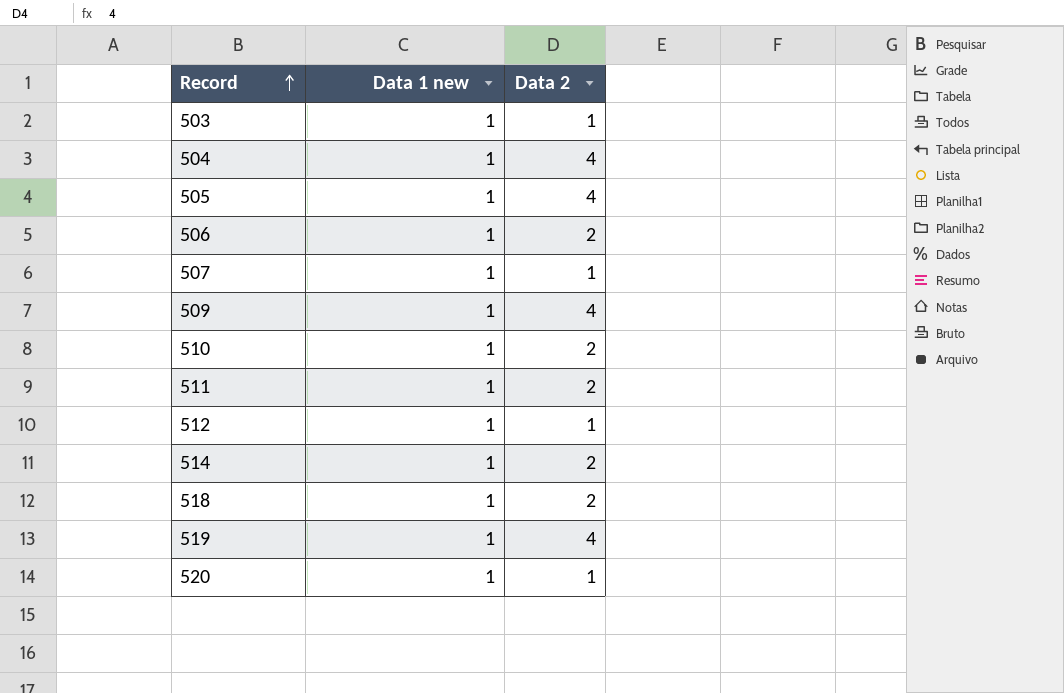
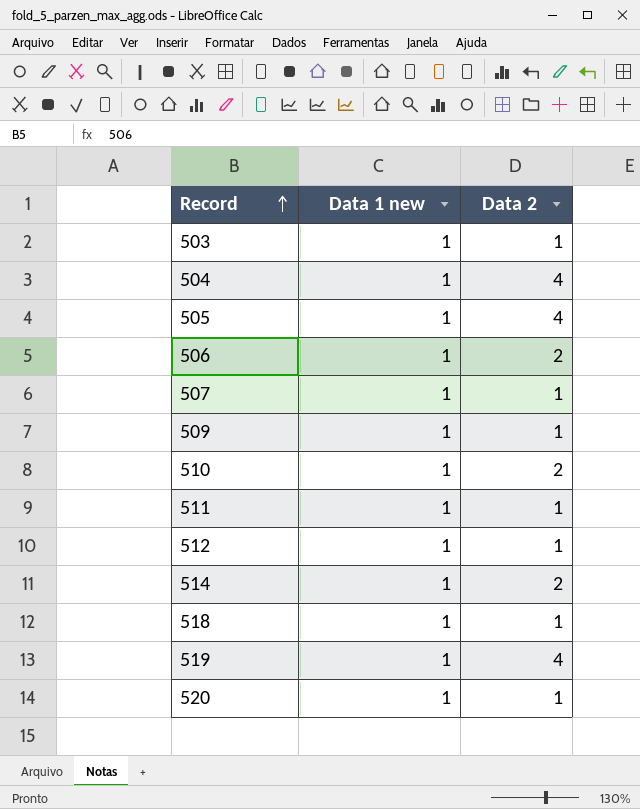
509 | Data 2: 4 -> 1
511 | Data 2: 2 -> 1
518 | Data 2: 2 -> 1

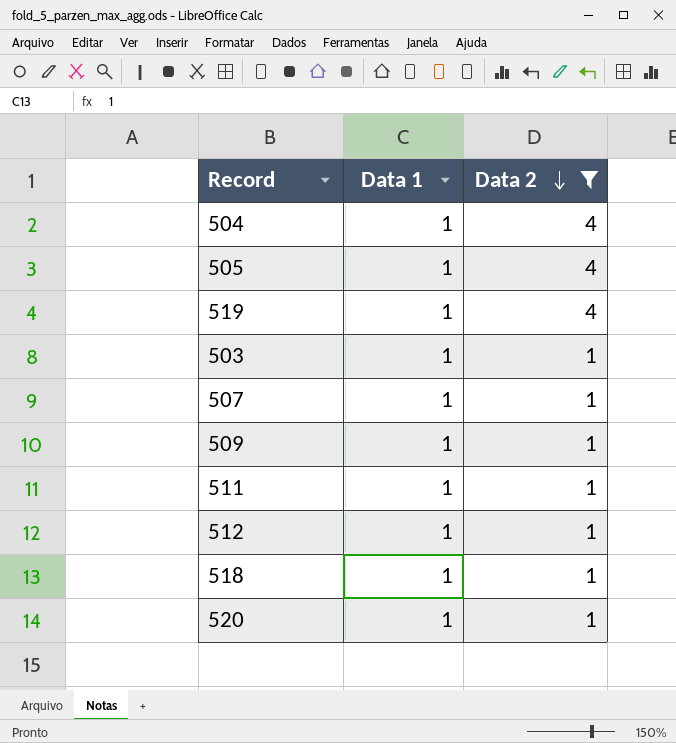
filter: none -> Data 2 != 2
row order: Record ascending -> Data 2 descending
column name: Data 1 new -> Data 1

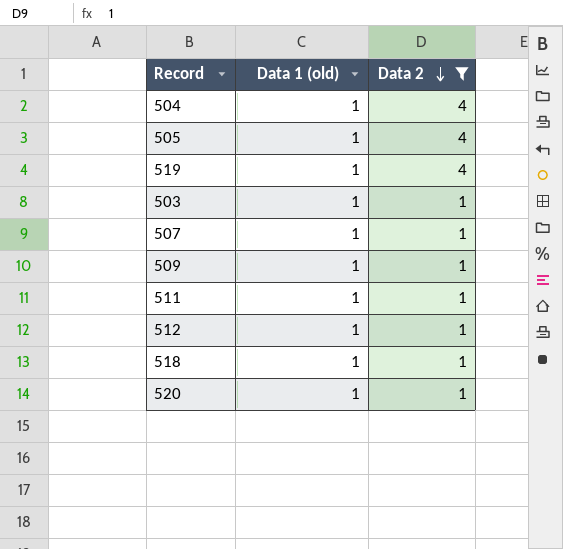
column name: Data 1 -> Data 1 (old)

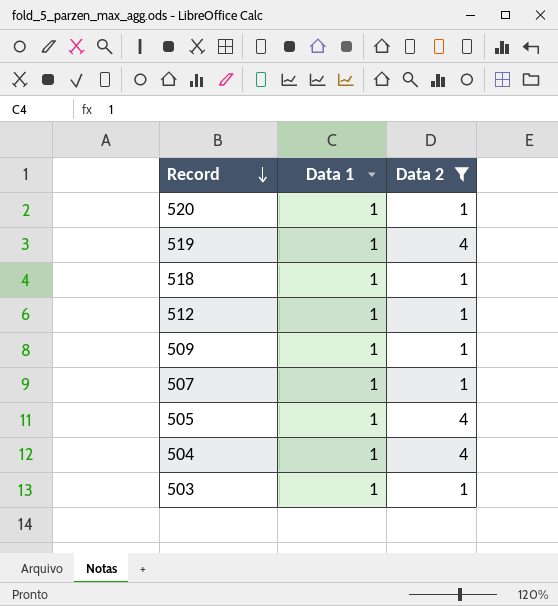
row order: Data 2 descending -> Record descending
column name: Data 1 (old) -> Data 1
row 511: 1 | 1 -> none

